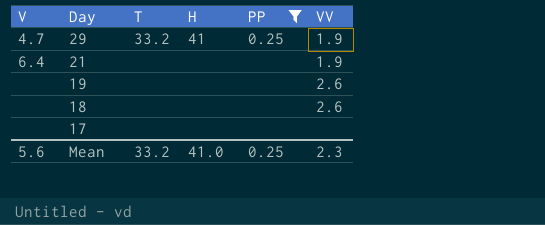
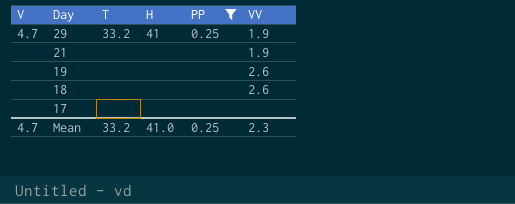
21 | V: 6.4 -> none
Mean | V: 5.6 -> 4.7

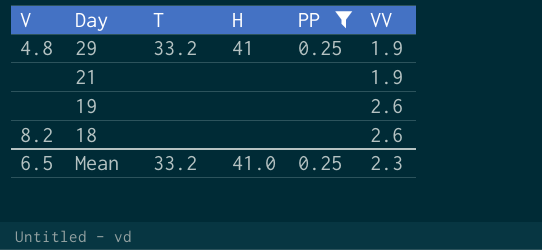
row 17: none | none | none | none | none -> none
29 | V: 4.7 -> 4.8
18 | V: none -> 8.2
Mean | V: 4.7 -> 6.5

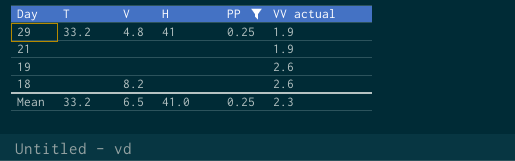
column V | position: 1 -> 3
column name: VV -> VV actual

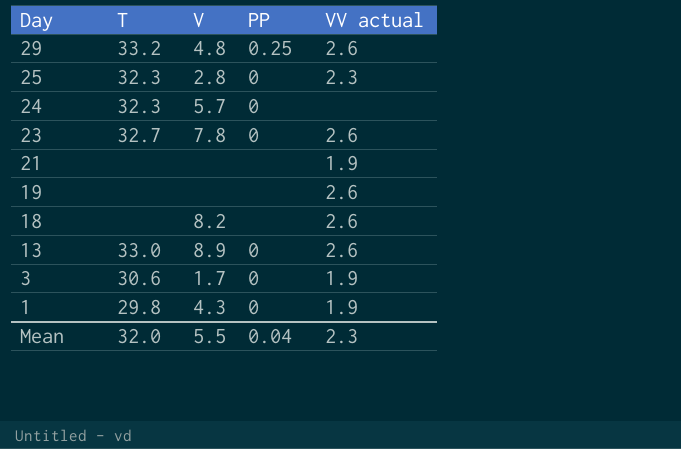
filter: PP != 0 -> none
column H | position: 4 -> none
29 | VV actual: 1.9 -> 2.6
Mean | T: 33.2 -> 32.0
Mean | V: 6.5 -> 5.5
Mean | PP: 0.25 -> 0.04

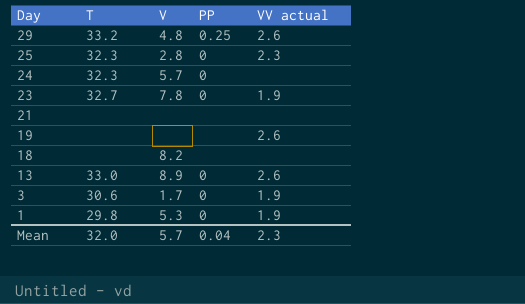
23 | VV actual: 2.6 -> 1.9
21 | VV actual: 1.9 -> none
18 | VV actual: 2.6 -> none
1 | V: 4.3 -> 5.3
Mean | V: 5.5 -> 5.7

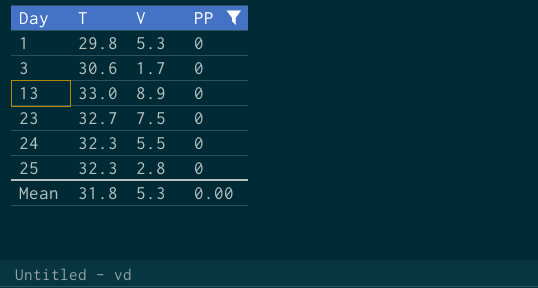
filter: none -> PP = 0
row order: Day descending -> Day ascending
column VV actual | position: 5 -> none
23 | V: 7.8 -> 7.5
24 | V: 5.7 -> 5.5
Mean | T: 32.0 -> 31.8
Mean | V: 5.7 -> 5.3
Mean | PP: 0.04 -> 0.00

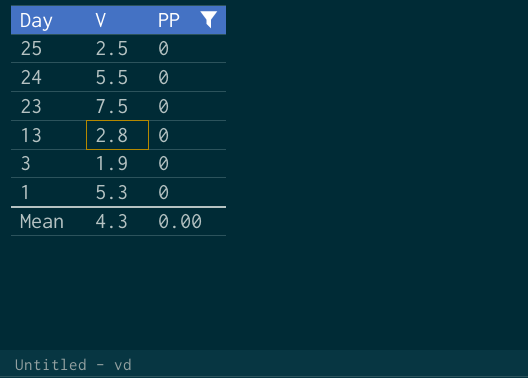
row order: Day ascending -> Day descending
column T | position: 2 -> none
25 | V: 2.8 -> 2.5
13 | V: 8.9 -> 2.8
3 | V: 1.7 -> 1.9
Mean | V: 5.3 -> 4.3

